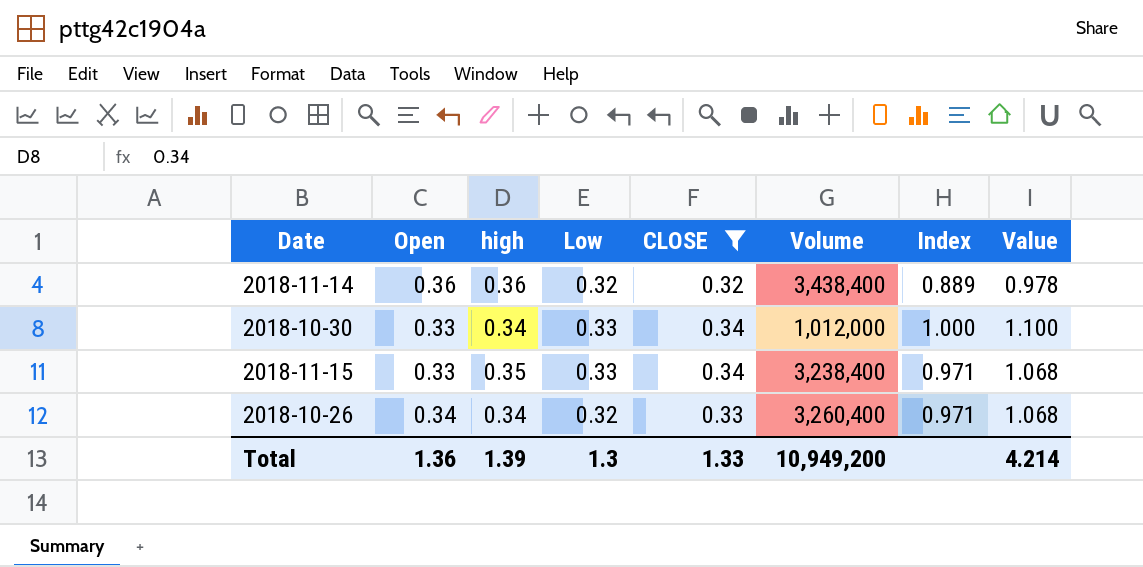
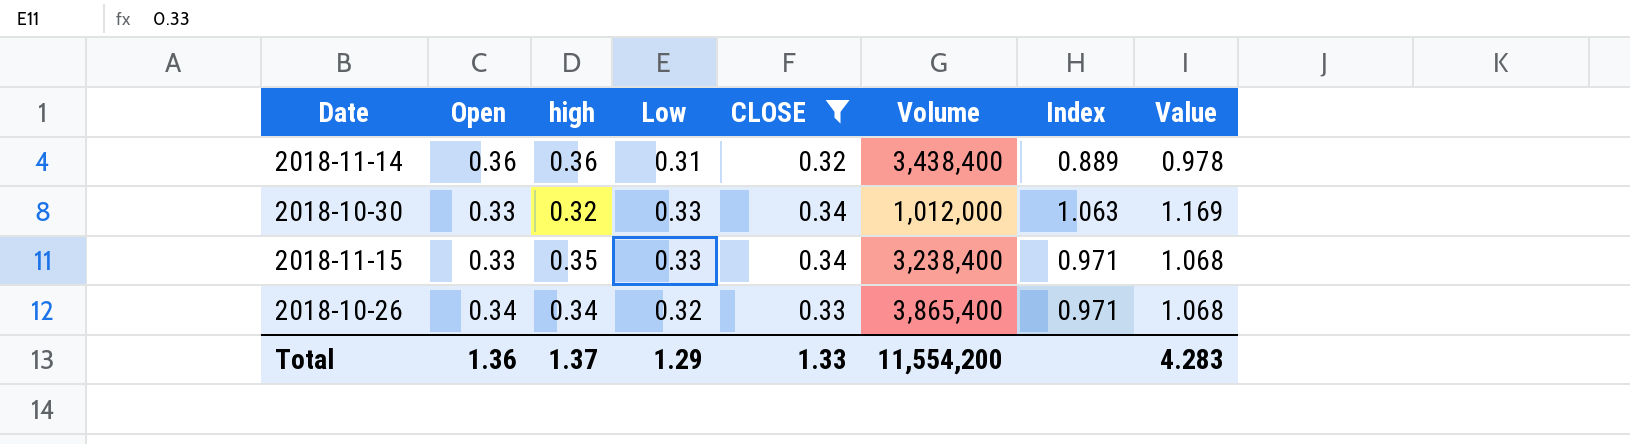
2018-11-14 | Low: 0.32 -> 0.31
2018-10-30 | high: 0.34 -> 0.32
2018-10-30 | Index: 1.000 -> 1.063
2018-10-30 | Value: 1.100 -> 1.169
2018-10-26 | Volume: 3,260,400 -> 3,865,400
Total | high: 1.39 -> 1.37
Total | Low: 1.3 -> 1.29
Total | Volume: 10,949,200 -> 11,554,200
Total | Value: 4.214 -> 4.283

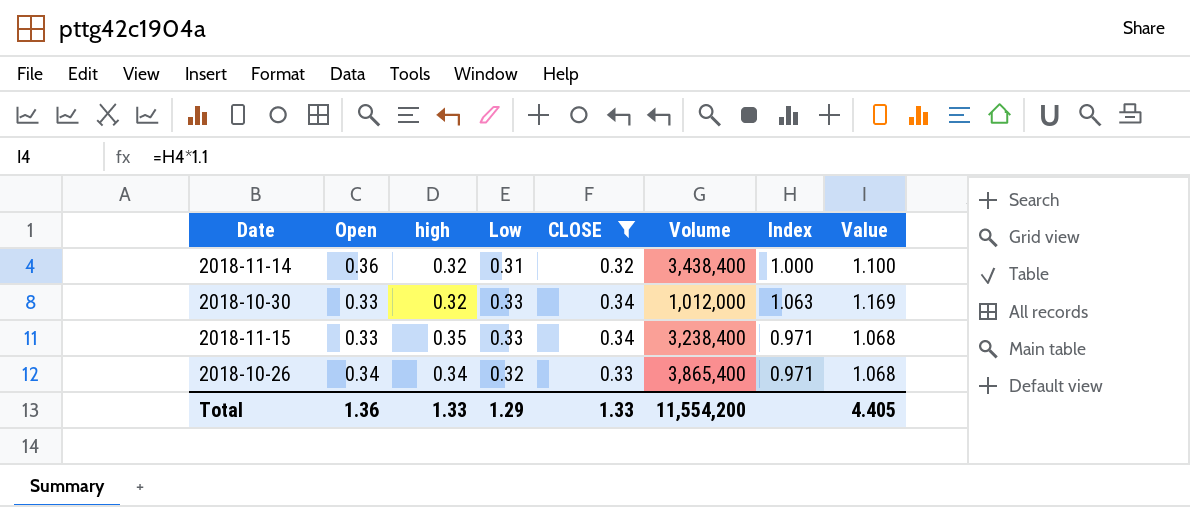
2018-11-14 | high: 0.36 -> 0.32
2018-11-14 | Index: 0.889 -> 1.000
2018-11-14 | Value: 0.978 -> 1.100
Total | high: 1.37 -> 1.33
Total | Value: 4.283 -> 4.405

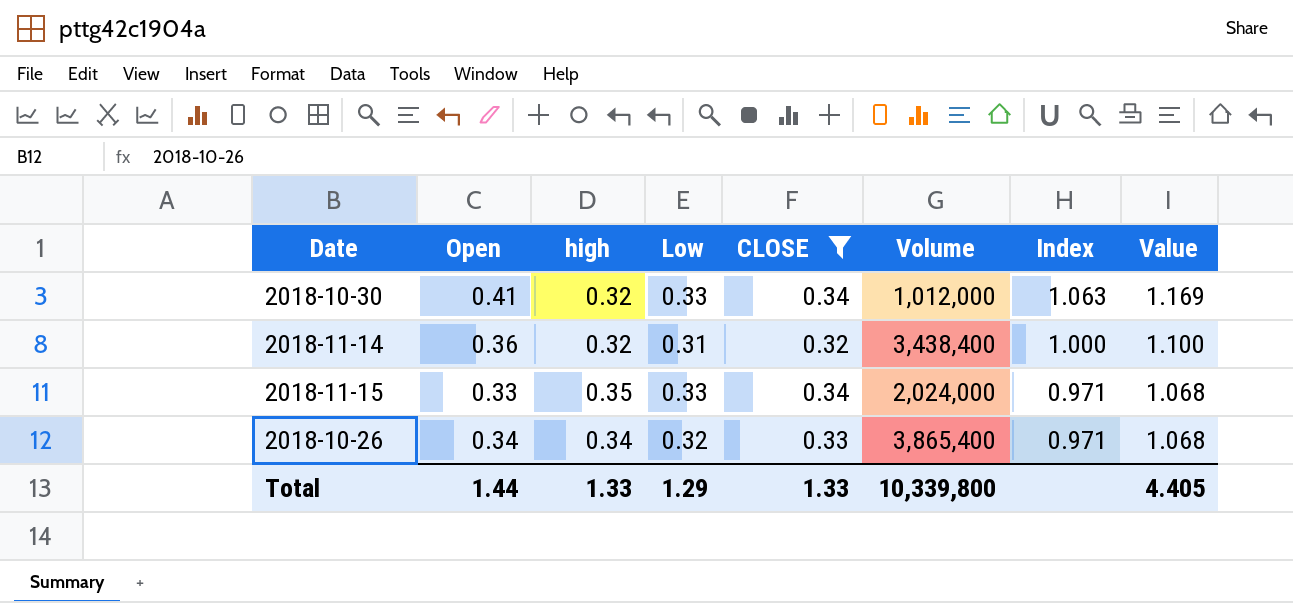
row order: none -> Index descending
2018-10-30 | Open: 0.33 -> 0.41
2018-11-15 | Volume: 3,238,400 -> 2,024,000
Total | Open: 1.36 -> 1.44
Total | Volume: 11,554,200 -> 10,339,800

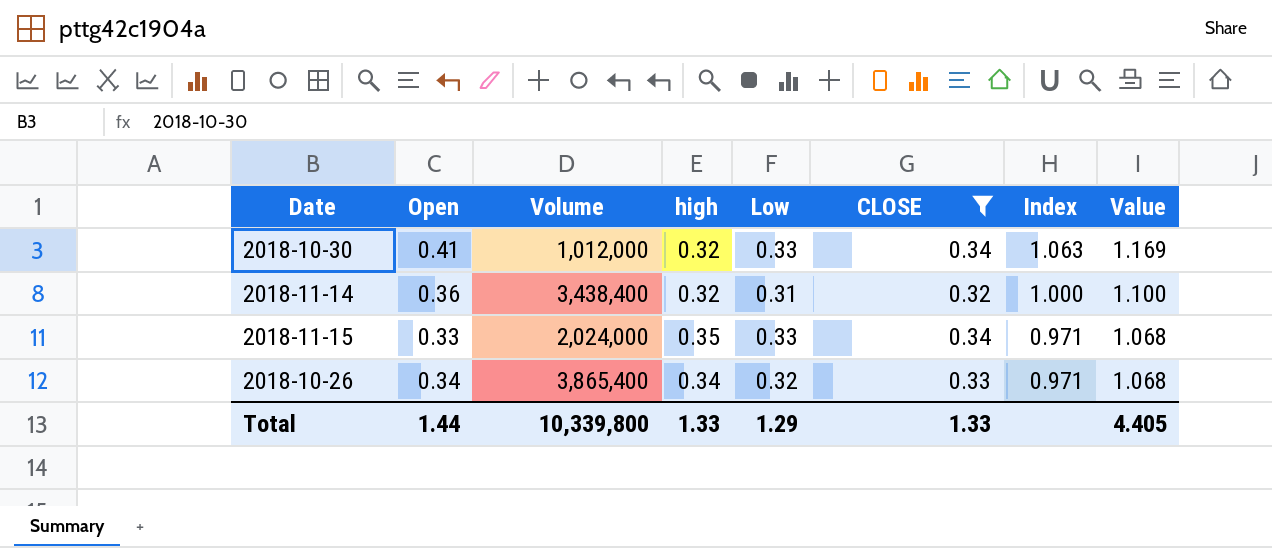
column Volume | position: 6 -> 3

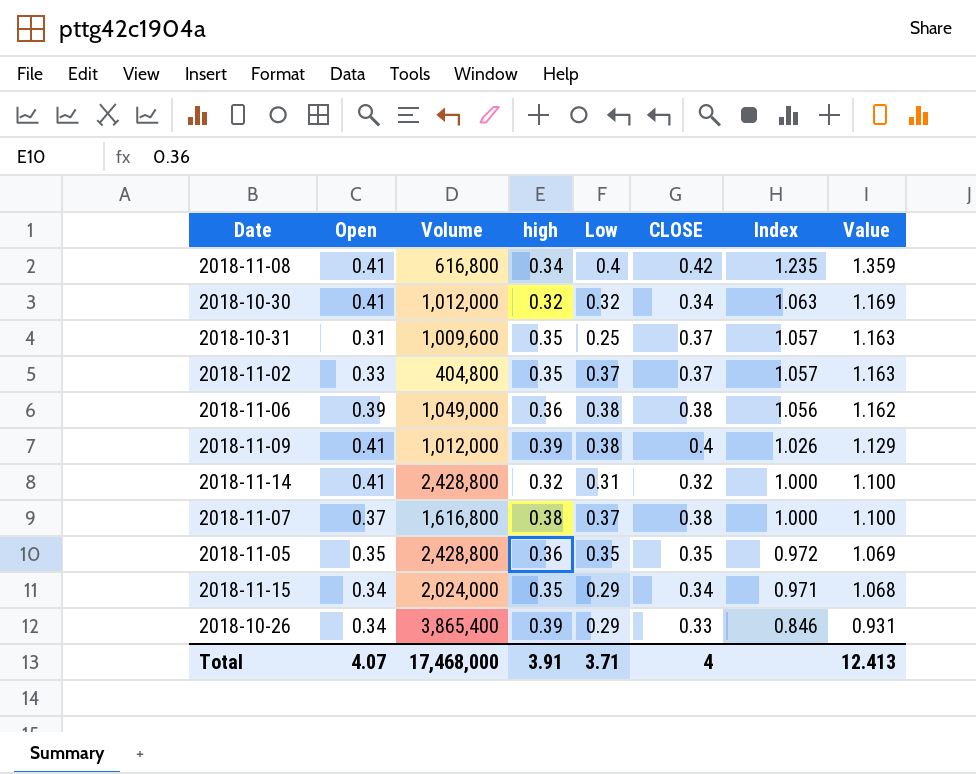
filter: CLOSE <= 0.34 -> none
2018-10-30 | Low: 0.33 -> 0.32
2018-11-14 | Open: 0.36 -> 0.41
2018-11-14 | Volume: 3,438,400 -> 2,428,800
2018-11-15 | Open: 0.33 -> 0.34
2018-11-15 | Low: 0.33 -> 0.29
2018-10-26 | high: 0.34 -> 0.39
2018-10-26 | Low: 0.32 -> 0.29
2018-10-26 | Index: 0.971 -> 0.846
2018-10-26 | Value: 1.068 -> 0.931
Total | Open: 1.44 -> 4.07
Total | Volume: 10,339,800 -> 17,468,000
Total | high: 1.33 -> 3.91
Total | Low: 1.29 -> 3.71
Total | CLOSE: 1.33 -> 4
Total | Value: 4.405 -> 12.413

